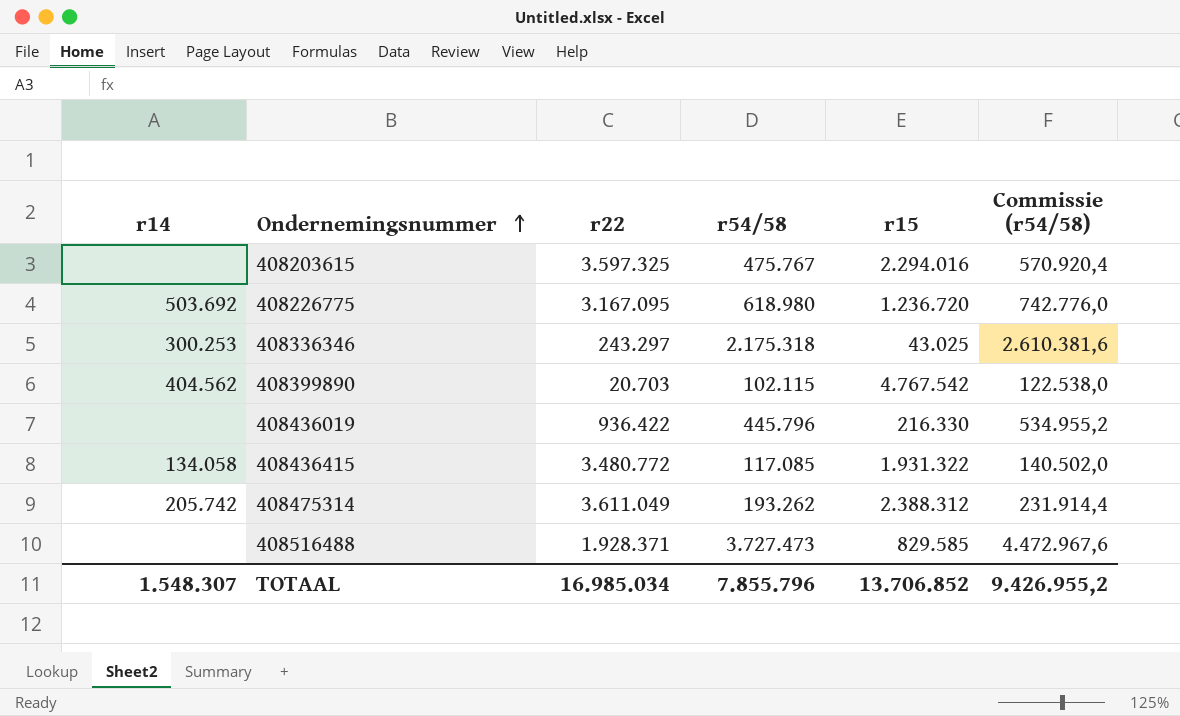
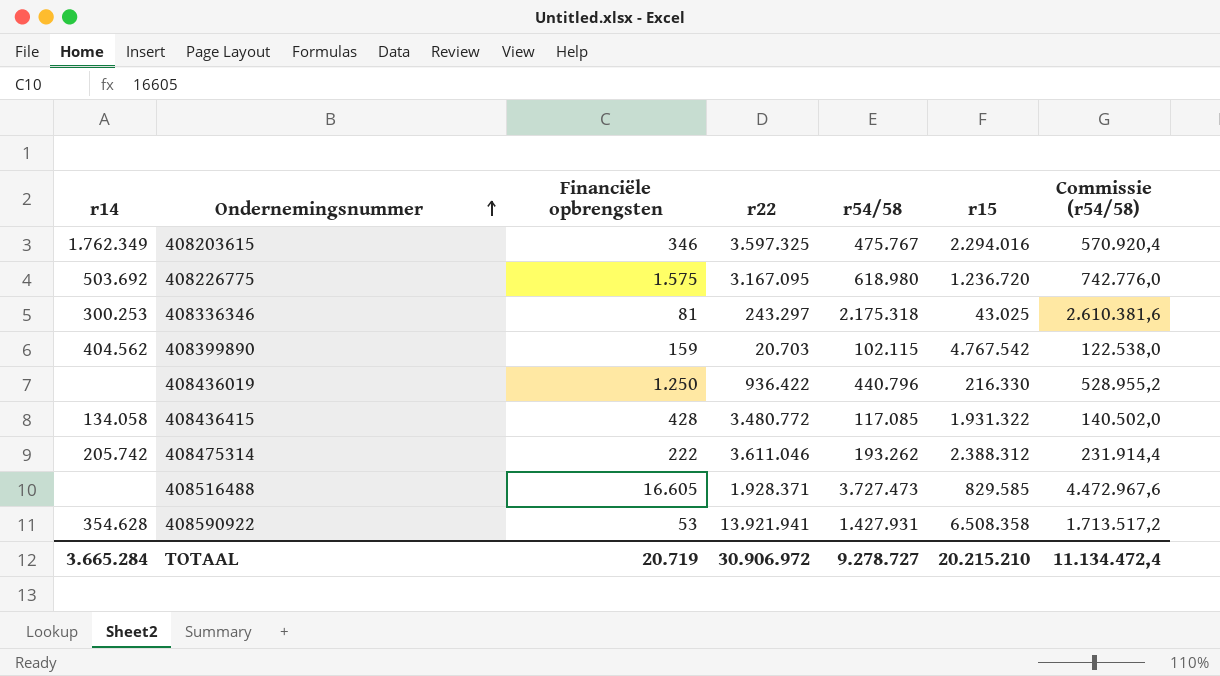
column Financiële opbrengsten | position: none -> 3
408203615 | r14: none -> 1.762.349
408436019 | r54/58: 445.796 -> 440.796
408436019 | Commissie (r54/58): 534.955,2 -> 528.955,2
408475314 | r22: 3.611.049 -> 3.611.046
row 408590922: none -> 354.628 | 53 | 13.921.941 | 1.427.931 | 6.508.358 | 1.713.517,2
TOTAAL | r14: 1.548.307 -> 3.665.284
TOTAAL | r22: 16.985.034 -> 30.906.972
TOTAAL | r54/58: 7.855.796 -> 9.278.727
TOTAAL | r15: 13.706.852 -> 20.215.210
TOTAAL | Commissie (r54/58): 9.426.955,2 -> 11.134.472,4

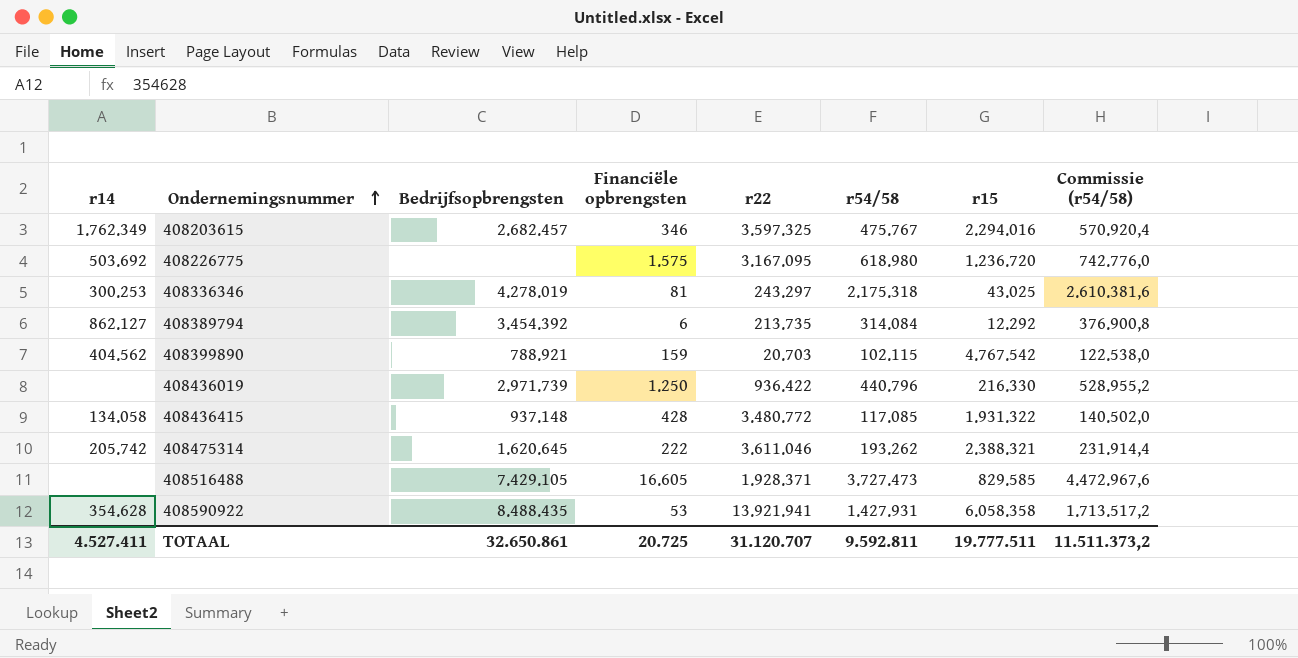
column Bedrijfsopbrengsten | position: none -> 3
row 408389794: none -> 862.127 | 3.454.392 | 6 | 213.735 | 314.084 | 12.292 | 376.900,8
408475314 | r15: 2.388.312 -> 2.388.321
408590922 | r15: 6.508.358 -> 6.058.358
TOTAAL | r14: 3.665.284 -> 4.527.411
TOTAAL | Financiële opbrengsten: 20.719 -> 20.725
TOTAAL | r22: 30.906.972 -> 31.120.707
TOTAAL | r54/58: 9.278.727 -> 9.592.811
TOTAAL | r15: 20.215.210 -> 19.777.511
TOTAAL | Commissie (r54/58): 11.134.472,4 -> 11.511.373,2

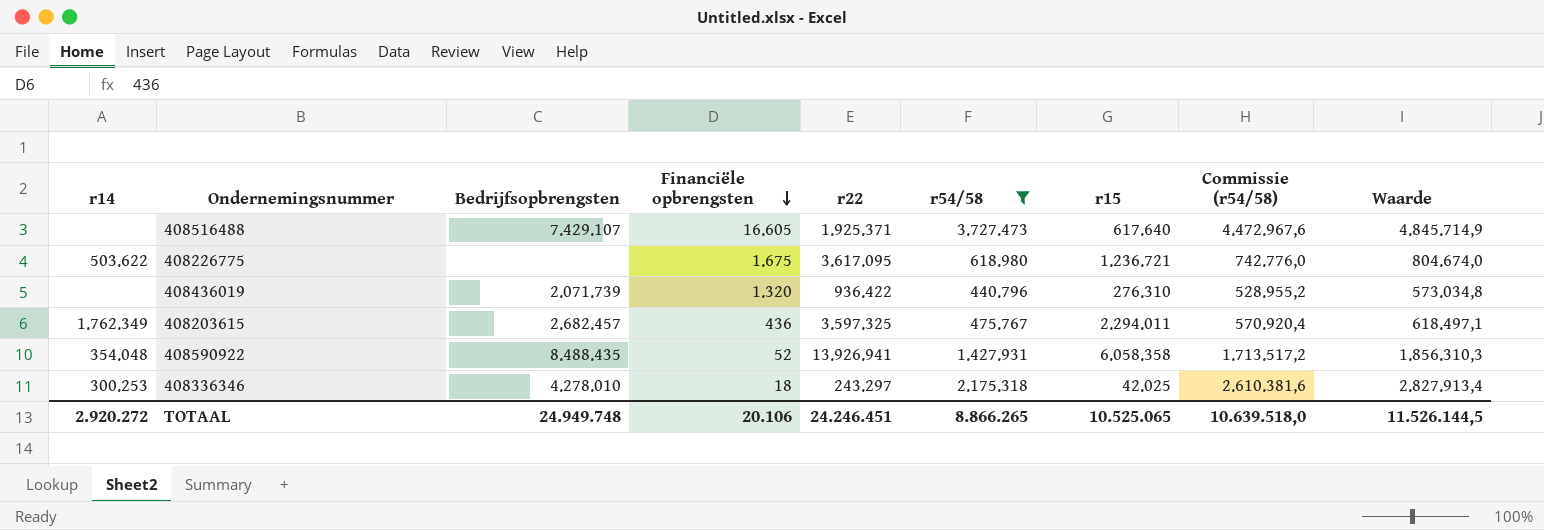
filter: none -> r54/58 >= 440.796
row order: Ondernemingsnummer ascending -> Financiële opbrengsten descending
column Waarde | formula: none -> [r54/58] * 1,3
408516488 | Bedrijfsopbrengsten: 7.429.105 -> 7.429.107
408516488 | r22: 1.928.371 -> 1.925.371
408516488 | r15: 829.585 -> 617.640
408226775 | r14: 503.692 -> 503.622
408226775 | Financiële opbrengsten: 1.575 -> 1.675
408226775 | r22: 3.167.095 -> 3.617.095
408226775 | r15: 1.236.720 -> 1.236.721
408436019 | Bedrijfsopbrengsten: 2.971.739 -> 2.071.739
408436019 | Financiële opbrengsten: 1.250 -> 1.320
408436019 | r15: 216.330 -> 276.310
408203615 | Financiële opbrengsten: 346 -> 436
408203615 | r15: 2.294.016 -> 2.294.011
408590922 | r14: 354.628 -> 354.048
408590922 | Financiële opbrengsten: 53 -> 52
408590922 | r22: 13.921.941 -> 13.926.941
408336346 | Bedrijfsopbrengsten: 4.278.019 -> 4.278.010
408336346 | Financiële opbrengsten: 81 -> 18
408336346 | r15: 43.025 -> 42.025
TOTAAL | r14: 4.527.411 -> 2.920.272
TOTAAL | Bedrijfsopbrengsten: 32.650.861 -> 24.949.748
TOTAAL | Financiële opbrengsten: 20.725 -> 20.106
TOTAAL | r22: 31.120.707 -> 24.246.451
TOTAAL | r54/58: 9.592.811 -> 8.866.265
TOTAAL | r15: 19.777.511 -> 10.525.065
TOTAAL | Commissie (r54/58): 11.511.373,2 -> 10.639.518,0

